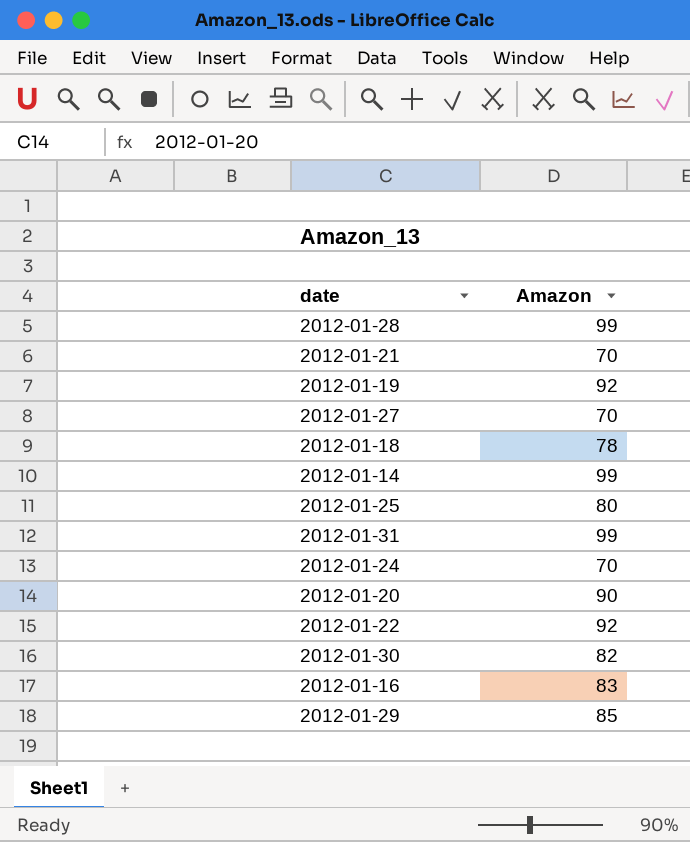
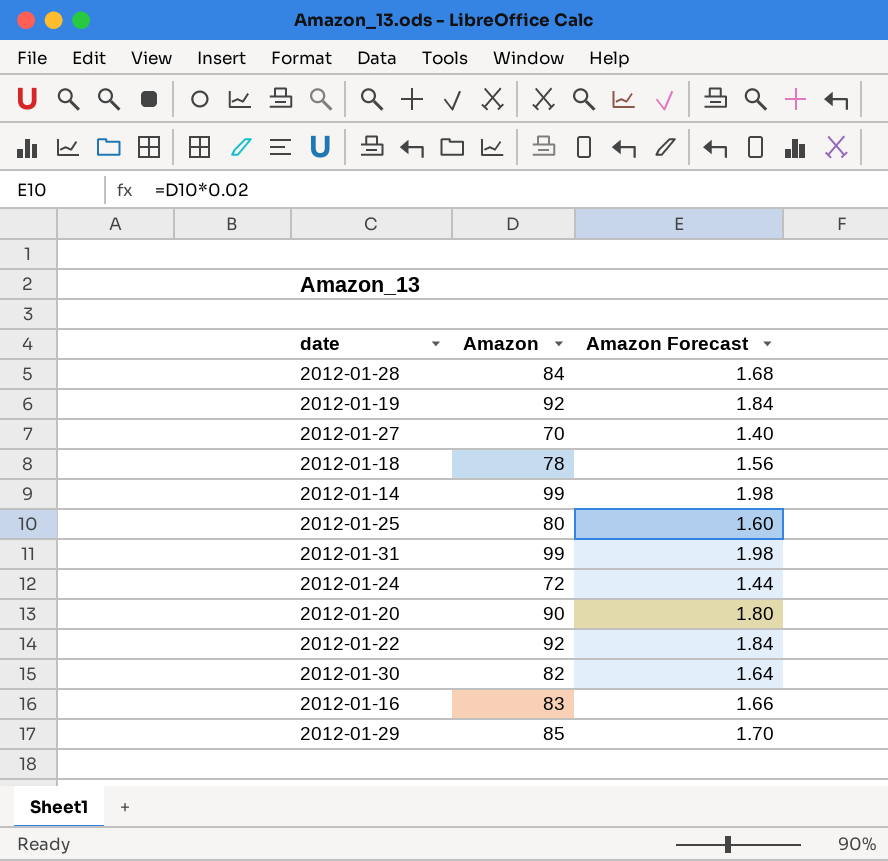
column Amazon Forecast | formula: none -> [Amazon] * 0.02
row 2012-01-21: 70 -> none
2012-01-28 | Amazon: 99 -> 84
2012-01-24 | Amazon: 70 -> 72

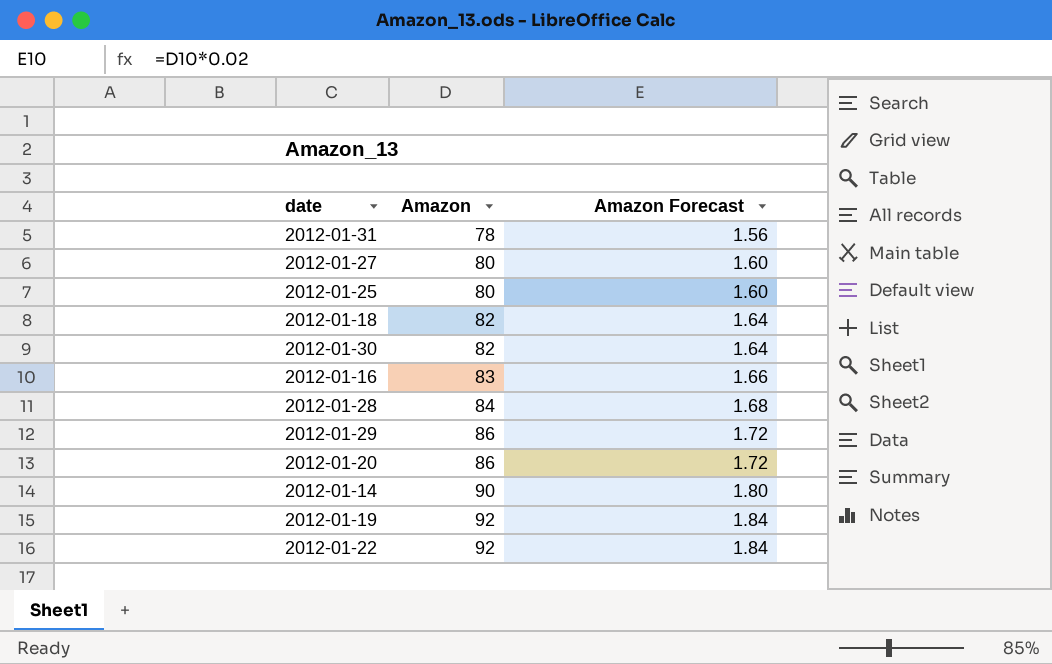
row order: none -> Amazon ascending
row 2012-01-24: 72 | 1.44 -> none
2012-01-31 | Amazon: 99 -> 78
2012-01-31 | Amazon Forecast: 1.98 -> 1.56
2012-01-27 | Amazon: 70 -> 80
2012-01-27 | Amazon Forecast: 1.40 -> 1.60
2012-01-18 | Amazon: 78 -> 82
2012-01-18 | Amazon Forecast: 1.56 -> 1.64
2012-01-29 | Amazon: 85 -> 86
2012-01-29 | Amazon Forecast: 1.70 -> 1.72
2012-01-20 | Amazon: 90 -> 86
2012-01-20 | Amazon Forecast: 1.80 -> 1.72
2012-01-14 | Amazon: 99 -> 90
2012-01-14 | Amazon Forecast: 1.98 -> 1.80

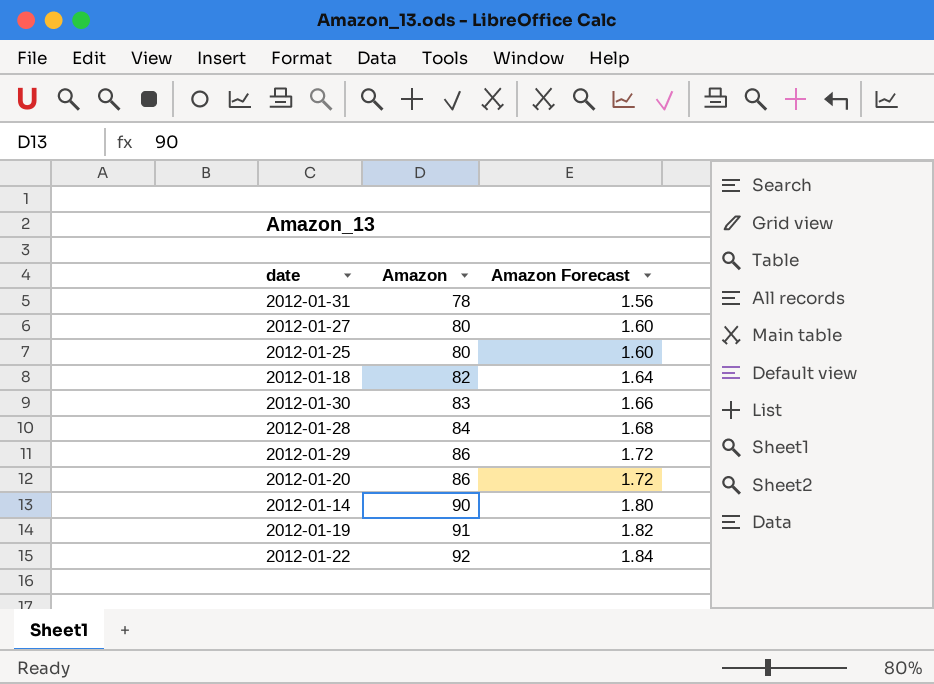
row 2012-01-16: 83 | 1.66 -> none
2012-01-30 | Amazon: 82 -> 83
2012-01-30 | Amazon Forecast: 1.64 -> 1.66
2012-01-19 | Amazon: 92 -> 91
2012-01-19 | Amazon Forecast: 1.84 -> 1.82

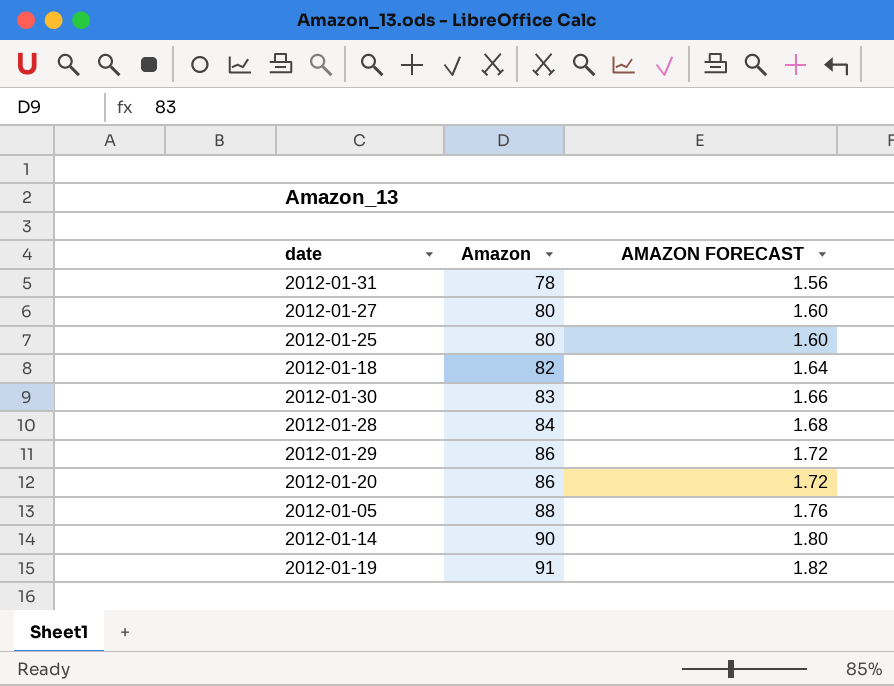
column name: Amazon Forecast -> AMAZON FORECAST
row 2012-01-22: 92 | 1.84 -> none
row 2012-01-05: none -> 88 | 1.76

